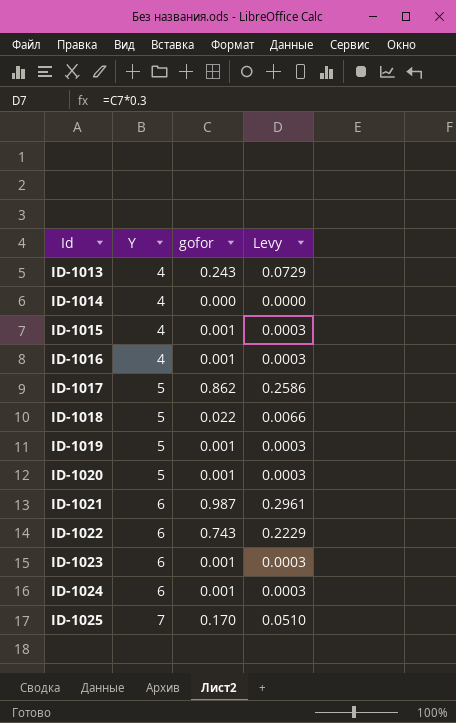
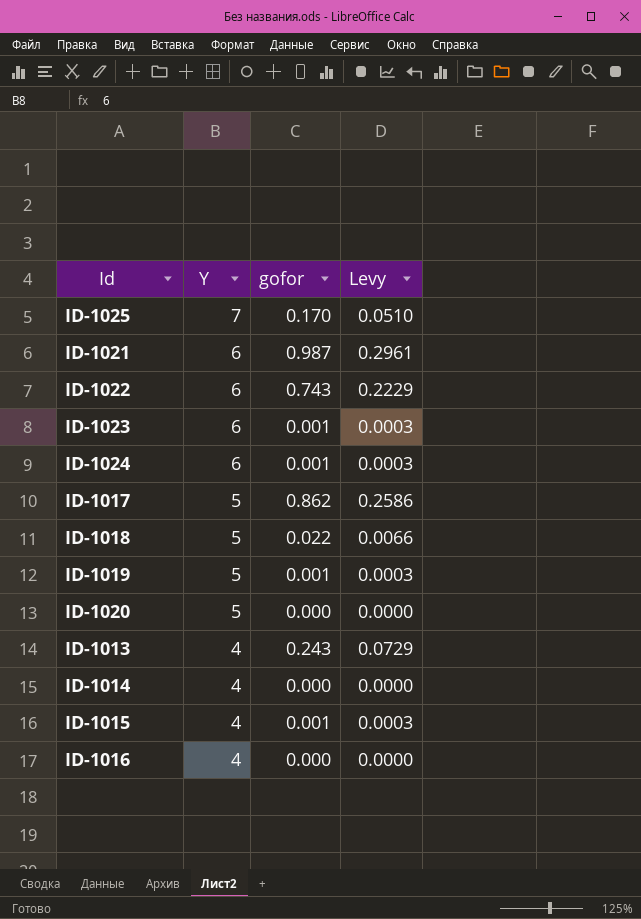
row order: Id ascending -> Y descending
ID-1020 | gofor: 0.001 -> 0.000
ID-1020 | Levy: 0.0003 -> 0.0000
ID-1016 | gofor: 0.001 -> 0.000
ID-1016 | Levy: 0.0003 -> 0.0000

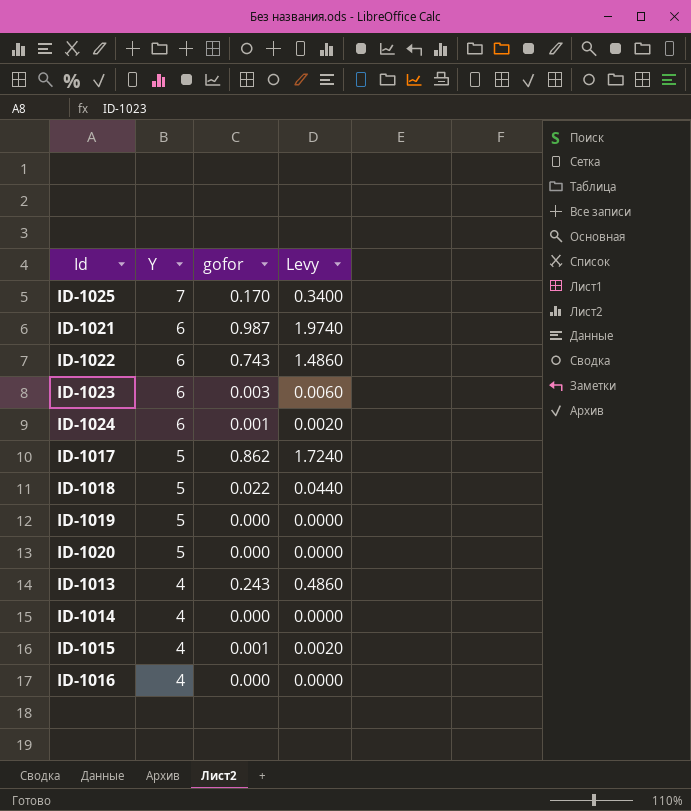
column Levy | formula: [gofor] * 0.3 -> [gofor] * 2
ID-1023 | gofor: 0.001 -> 0.003
ID-1019 | gofor: 0.001 -> 0.000

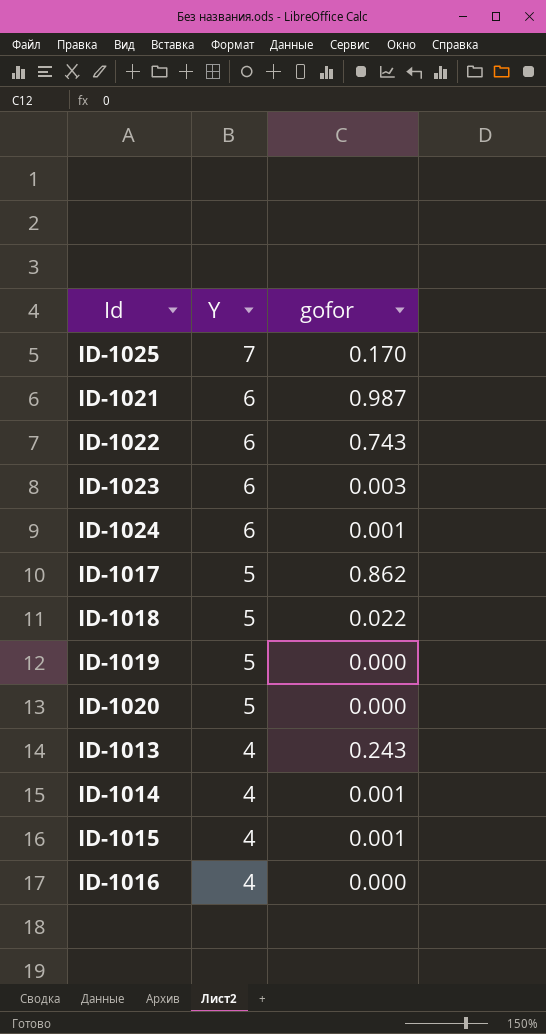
column Levy | formula: [gofor] * 2 -> none
ID-1014 | gofor: 0.000 -> 0.001

